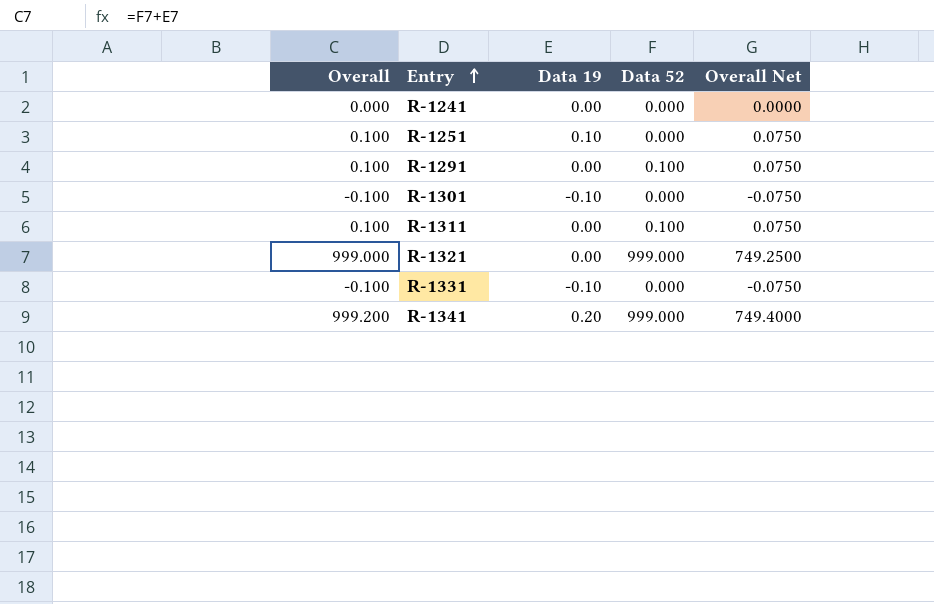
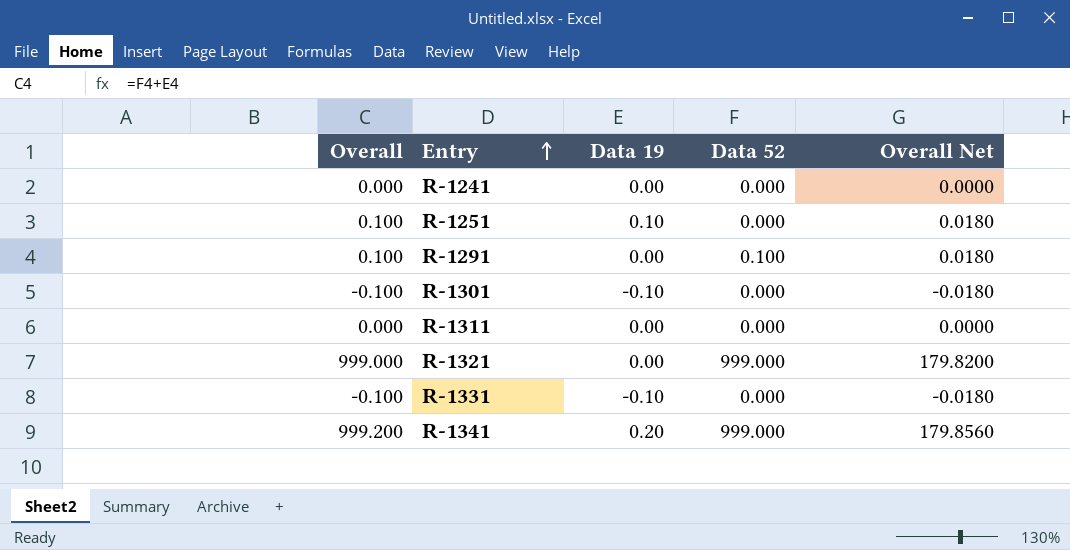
column Overall Net | formula: [Overall] * 0.75 -> [Overall] * 0.18
R-1311 | Overall: 0.100 -> 0.000
R-1311 | Data 52: 0.100 -> 0.000

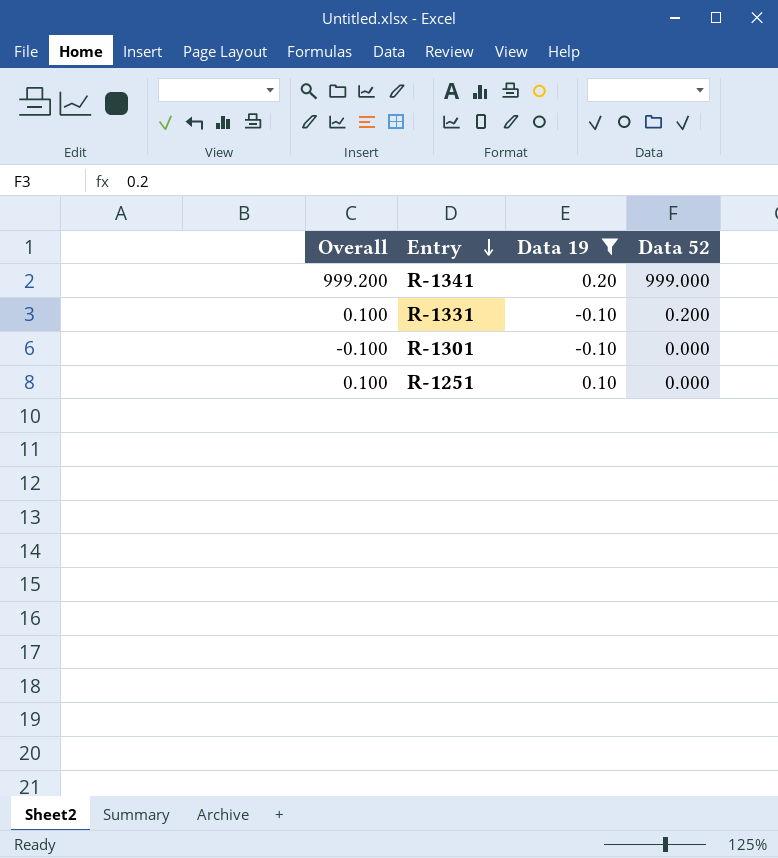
filter: none -> Data 19 != 0.00
row order: Entry ascending -> Entry descending
column Overall Net | formula: [Overall] * 0.18 -> none
R-1331 | Overall: -0.100 -> 0.100
R-1331 | Data 52: 0.000 -> 0.200

